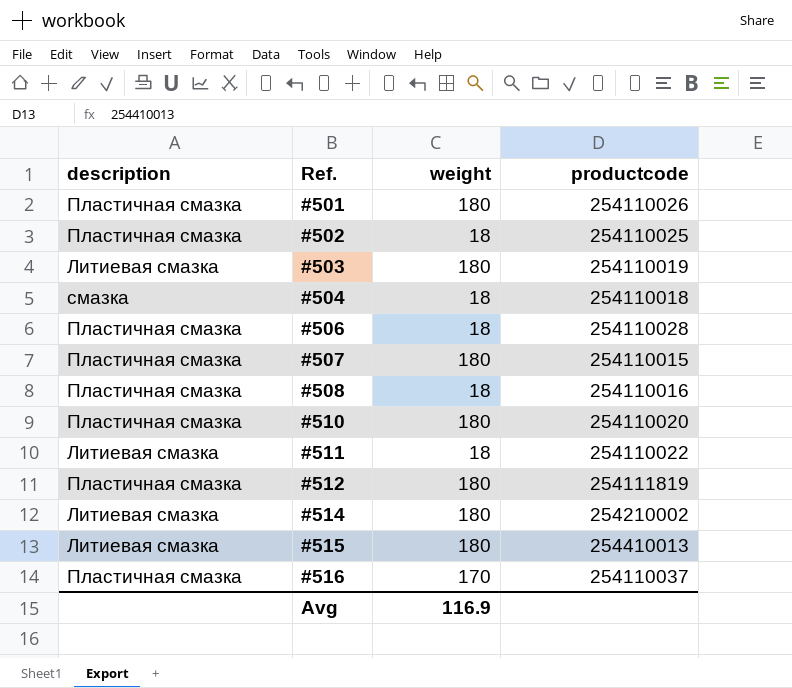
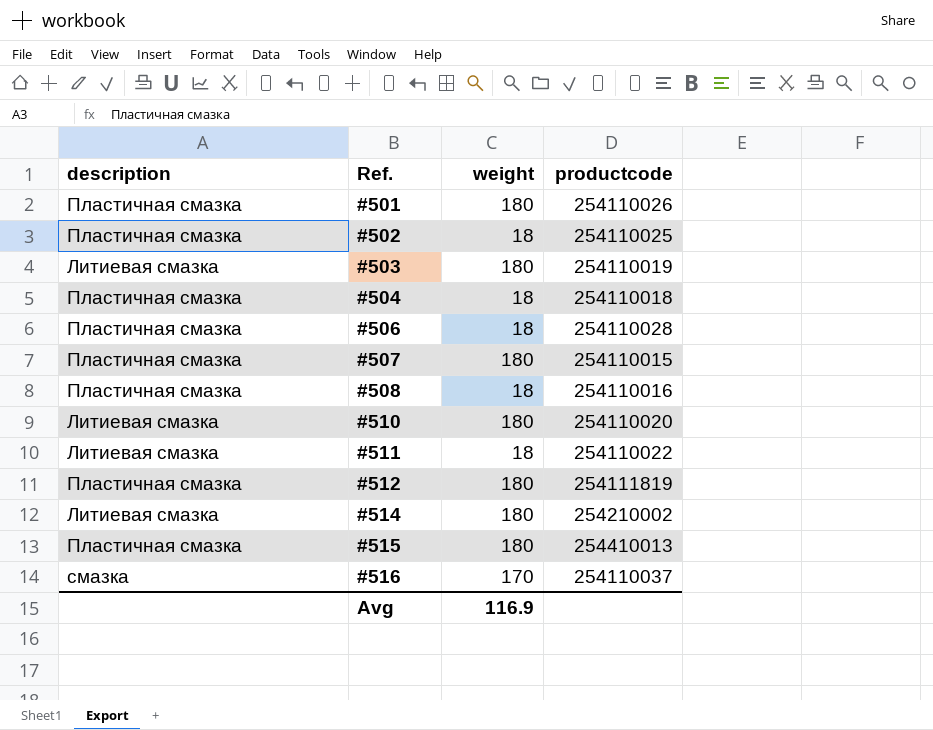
#504 | description: смазка -> Пластичная cмазка
#510 | description: Пластичная cмазка -> Литиевая cмазка
#515 | description: Литиевая cмазка -> Пластичная cмазка
#516 | description: Пластичная cмазка -> смазка

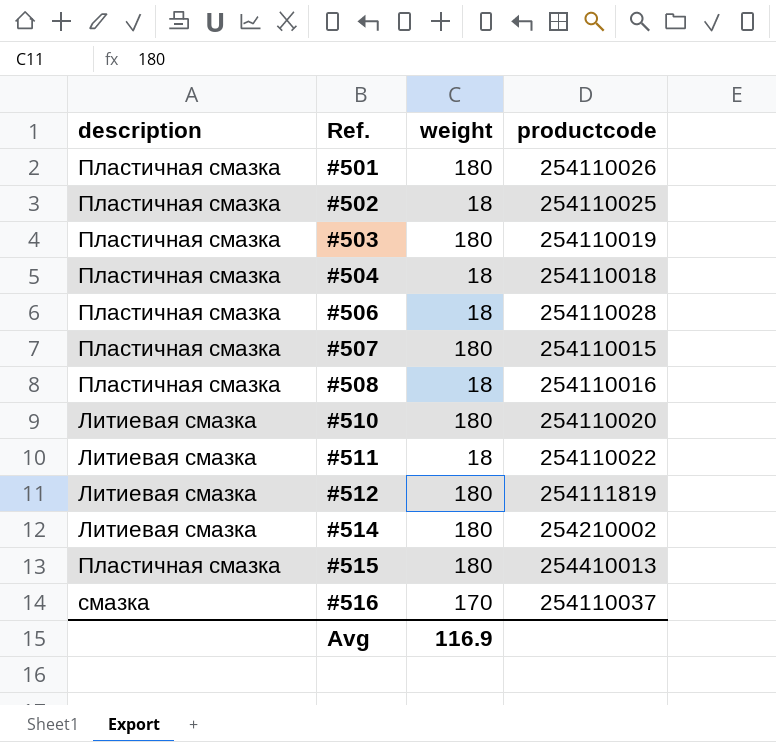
#503 | description: Литиевая cмазка -> Пластичная cмазка
#512 | description: Пластичная cмазка -> Литиевая cмазка

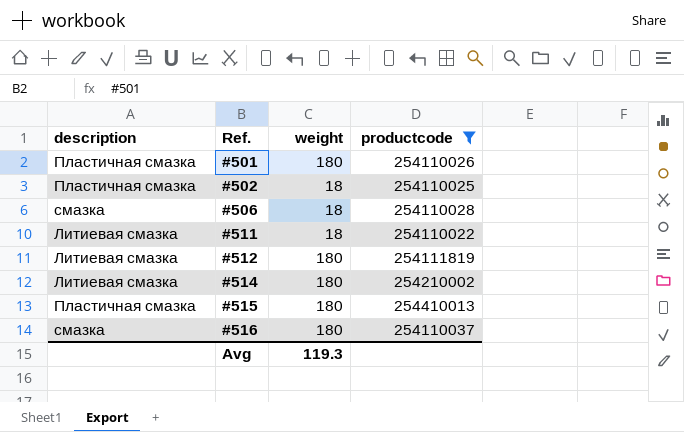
filter: none -> productcode >= 254110022
#506 | description: Пластичная cмазка -> смазка
#516 | weight: 170 -> 180
Avg | weight: 116.9 -> 119.3

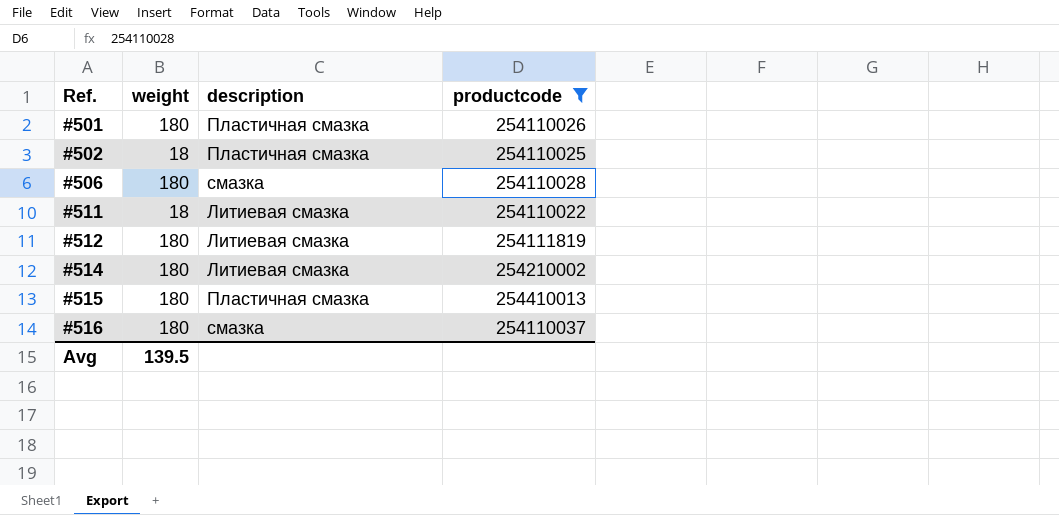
column description | position: 1 -> 3
#506 | weight: 18 -> 180
Avg | weight: 119.3 -> 139.5

